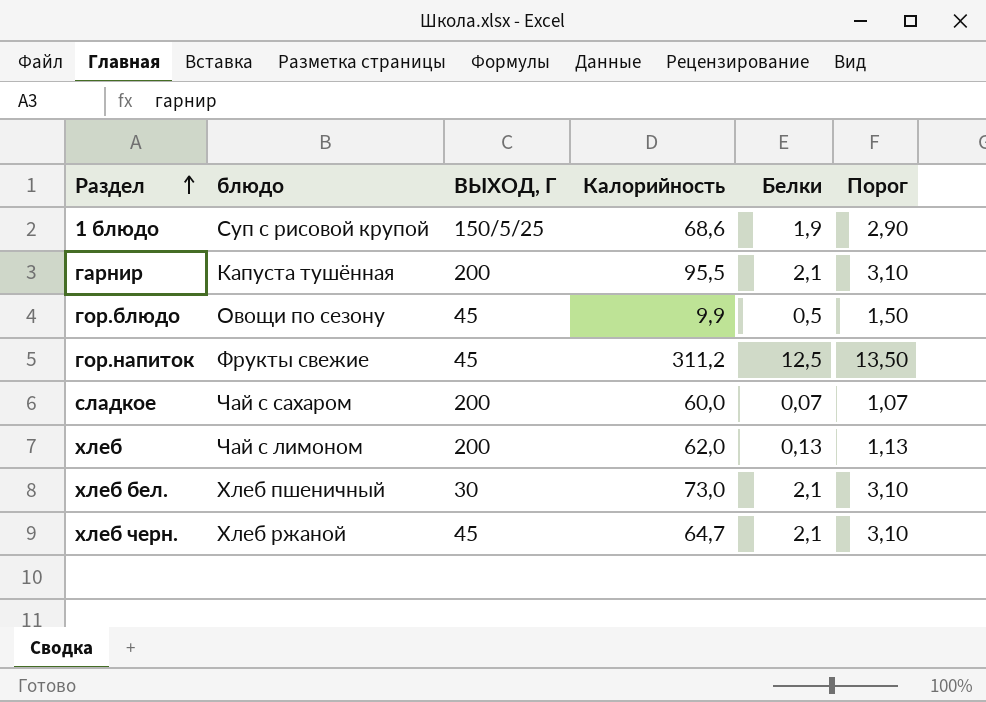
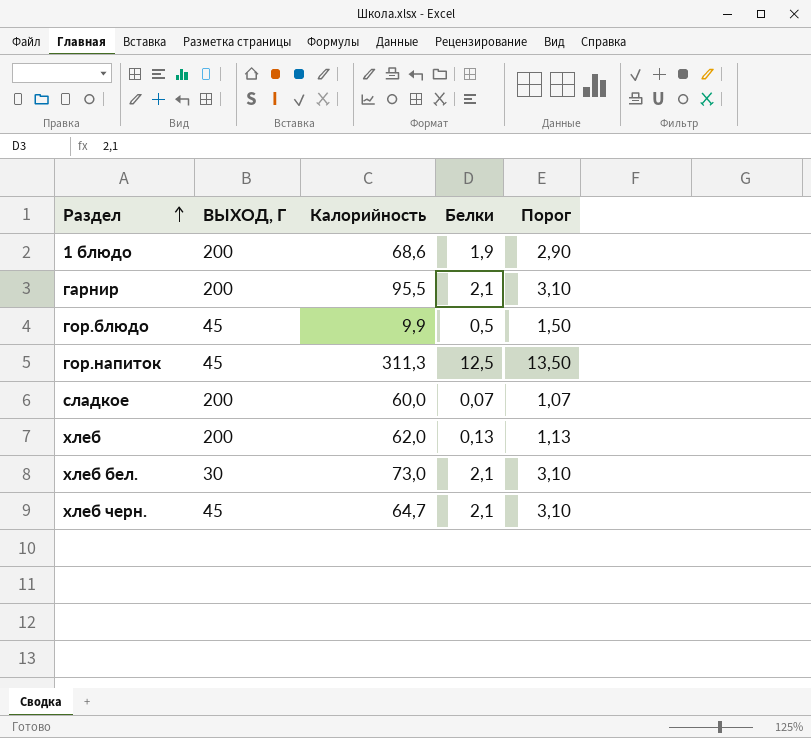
column блюдо | position: 2 -> none
1 блюдо | ВЫХОД, Г: 150/5/25 -> 200
гор.напиток | Калорийность: 311,2 -> 311,3

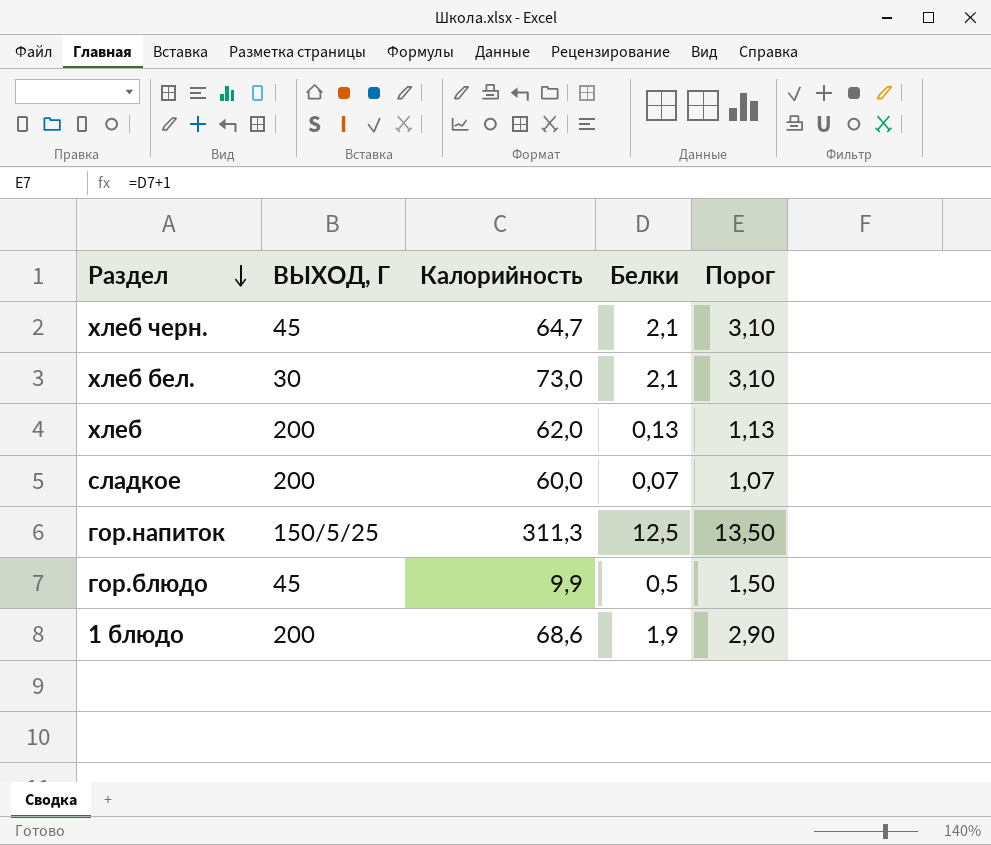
row order: Раздел ascending -> Раздел descending
row гарнир: 200 | 95,5 | 2,1 | 3,10 -> none
гор.напиток | ВЫХОД, Г: 45 -> 150/5/25

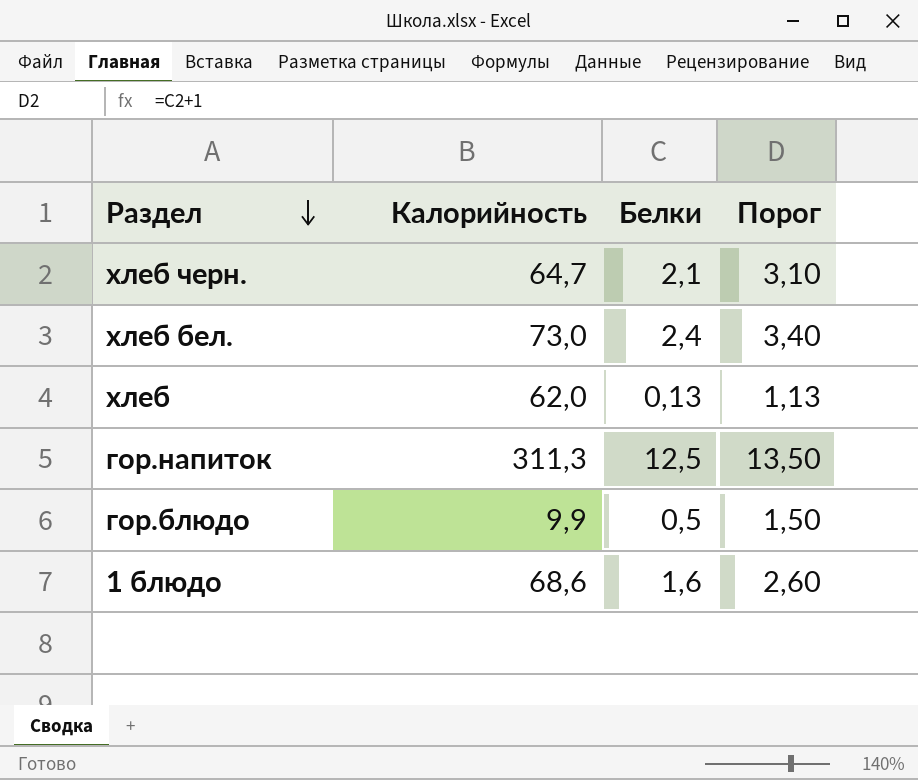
column ВЫХОД, Г | position: 2 -> none
row сладкое: 200 | 60,0 | 0,07 | 1,07 -> none
хлеб бел. | Белки: 2,1 -> 2,4
хлеб бел. | Порог: 3,10 -> 3,40
1 блюдо | Белки: 1,9 -> 1,6
1 блюдо | Порог: 2,90 -> 2,60

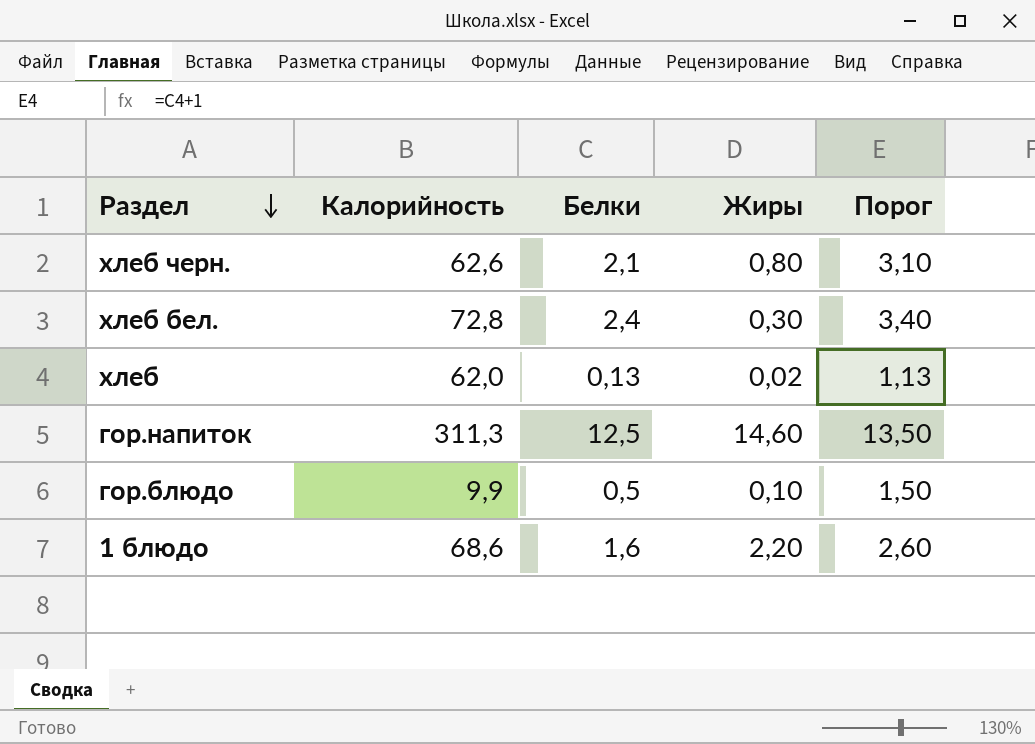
column Жиры | position: none -> 4
хлеб черн. | Калорийность: 64,7 -> 62,6
хлеб бел. | Калорийность: 73,0 -> 72,8

